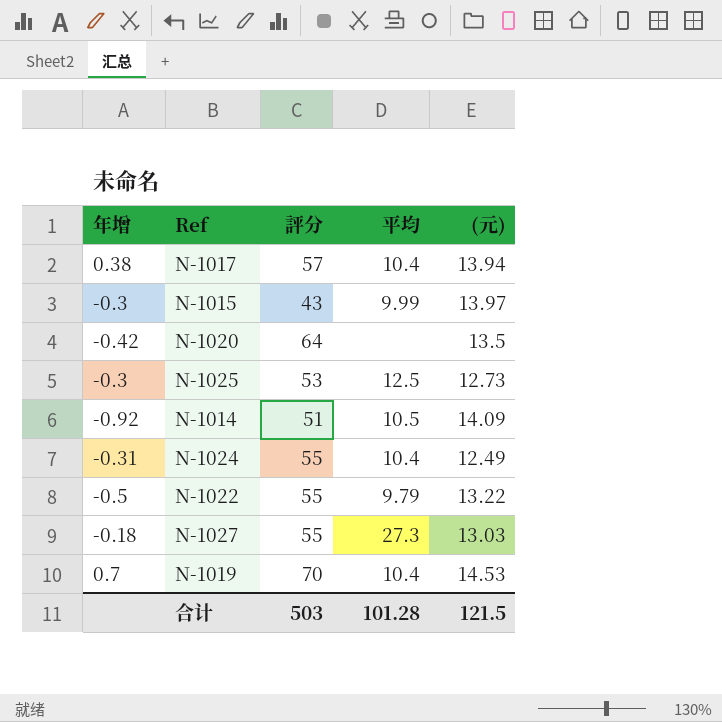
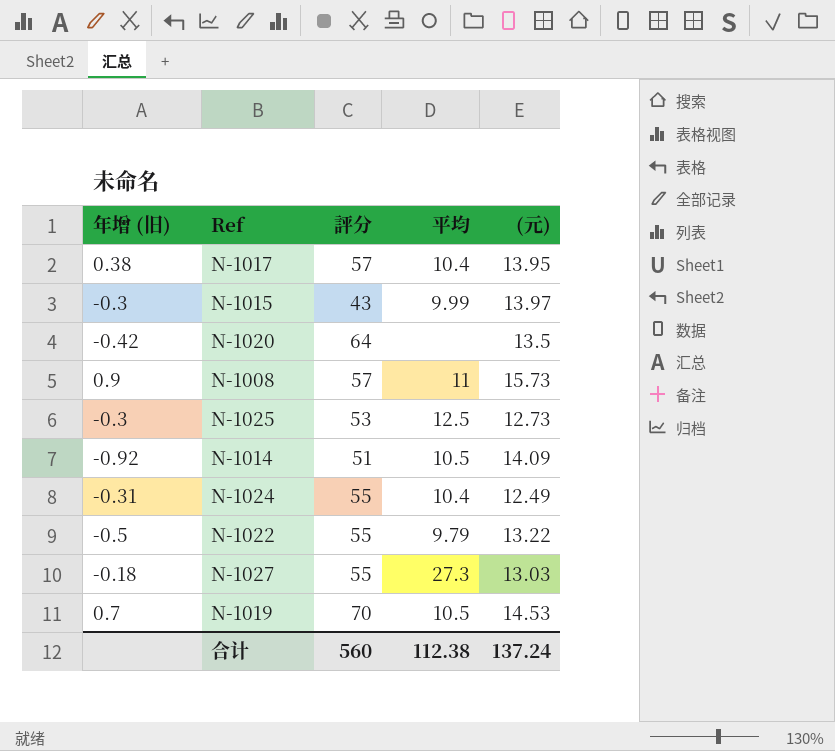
column name: 年增 -> 年增 (旧)
N-1017 | (元): 13.94 -> 13.95
row N-1008: none -> 0.9 | 57 | 11 | 15.73
N-1019 | 平均: 10.4 -> 10.5
合计 | 評分: 503 -> 560
合计 | 平均: 101.28 -> 112.38
合计 | (元): 121.5 -> 137.24

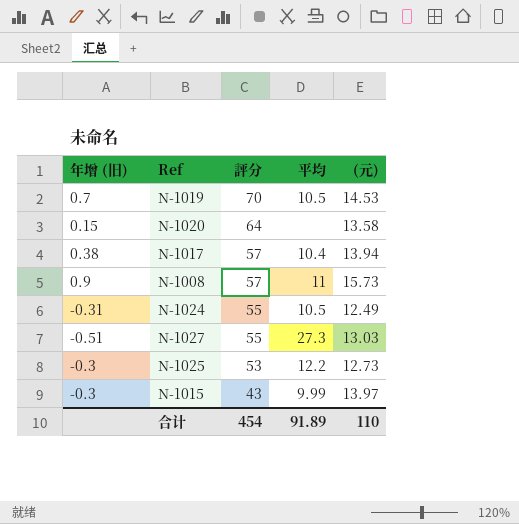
row order: none -> 評分 descending
row N-1014: -0.92 | 51 | 10.5 | 14.09 -> none
row N-1022: -0.5 | 55 | 9.79 | 13.22 -> none
N-1020 | 年增 (旧): -0.42 -> 0.15
N-1020 | (元): 13.5 -> 13.58
N-1017 | (元): 13.95 -> 13.94
N-1024 | 平均: 10.4 -> 10.5
N-1027 | 年增 (旧): -0.18 -> -0.51
N-1025 | 平均: 12.5 -> 12.2
合计 | 評分: 560 -> 454
合计 | 平均: 112.38 -> 91.89
合计 | (元): 137.24 -> 110

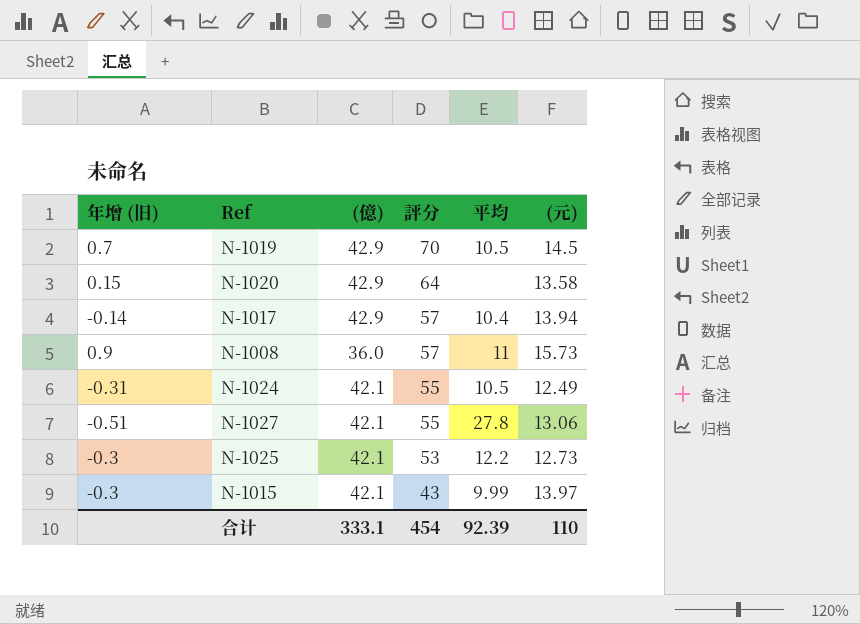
column (億) | position: none -> 3
N-1019 | (元): 14.53 -> 14.5
N-1017 | 年增 (旧): 0.38 -> -0.14
N-1027 | 平均: 27.3 -> 27.8
N-1027 | (元): 13.03 -> 13.06
合计 | 平均: 91.89 -> 92.39

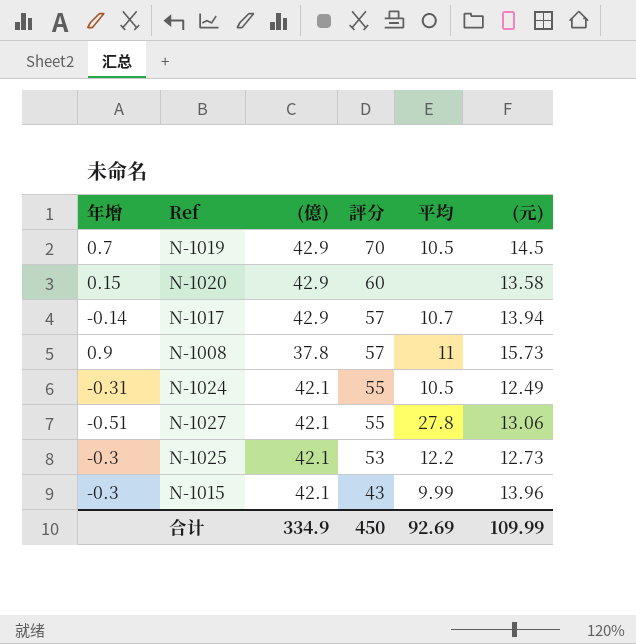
column name: 年增 (旧) -> 年增
N-1020 | 評分: 64 -> 60
N-1017 | 平均: 10.4 -> 10.7
N-1008 | (億): 36.0 -> 37.8
N-1015 | (元): 13.97 -> 13.96
合计 | (億): 333.1 -> 334.9
合计 | 評分: 454 -> 450
合计 | 平均: 92.39 -> 92.69
合计 | (元): 110 -> 109.99

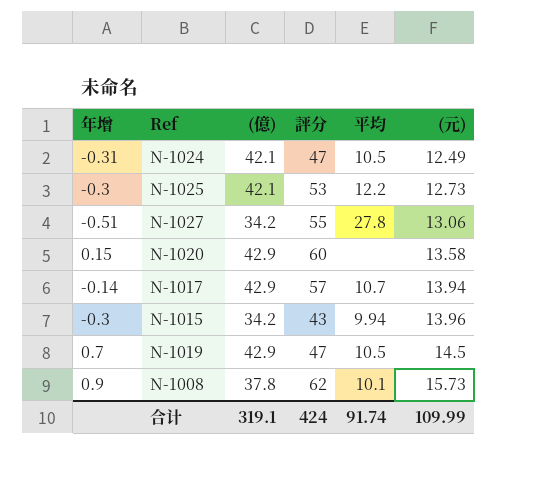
row order: 評分 descending -> (元) ascending
N-1024 | 評分: 55 -> 47
N-1027 | (億): 42.1 -> 34.2
N-1015 | (億): 42.1 -> 34.2
N-1015 | 平均: 9.99 -> 9.94
N-1019 | 評分: 70 -> 47
N-1008 | 評分: 57 -> 62
N-1008 | 平均: 11 -> 10.1
合计 | (億): 334.9 -> 319.1
合计 | 評分: 450 -> 424
合计 | 平均: 92.69 -> 91.74

